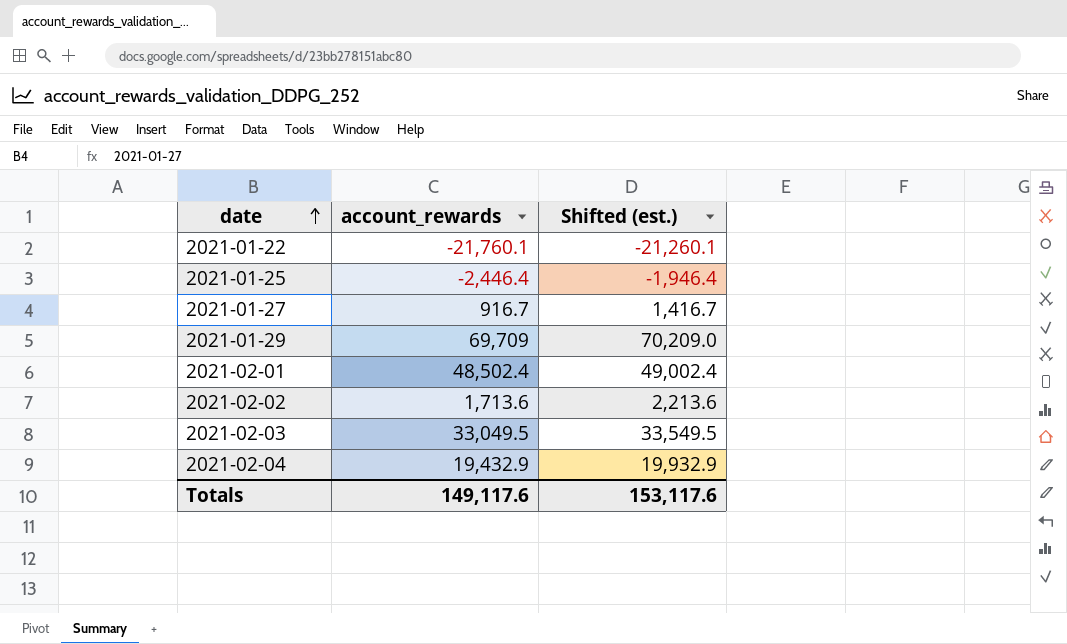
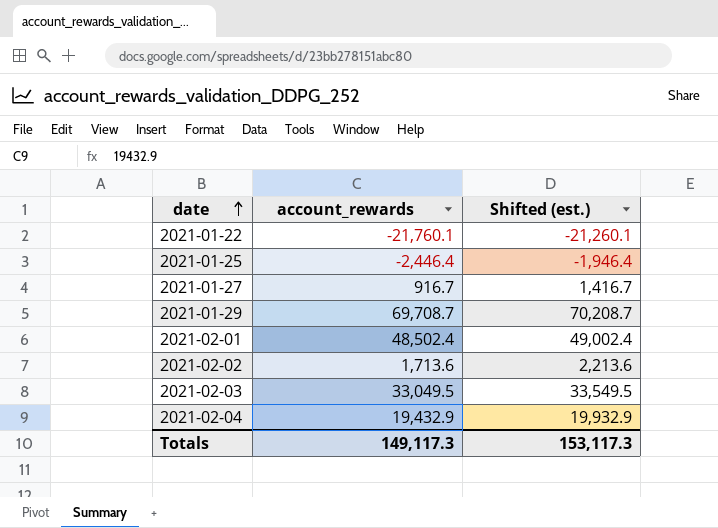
2021-01-29 | account_rewards: 69,709 -> 69,708.7
2021-01-29 | Shifted (est.): 70,209.0 -> 70,208.7
Totals | account_rewards: 149,117.6 -> 149,117.3
Totals | Shifted (est.): 153,117.6 -> 153,117.3

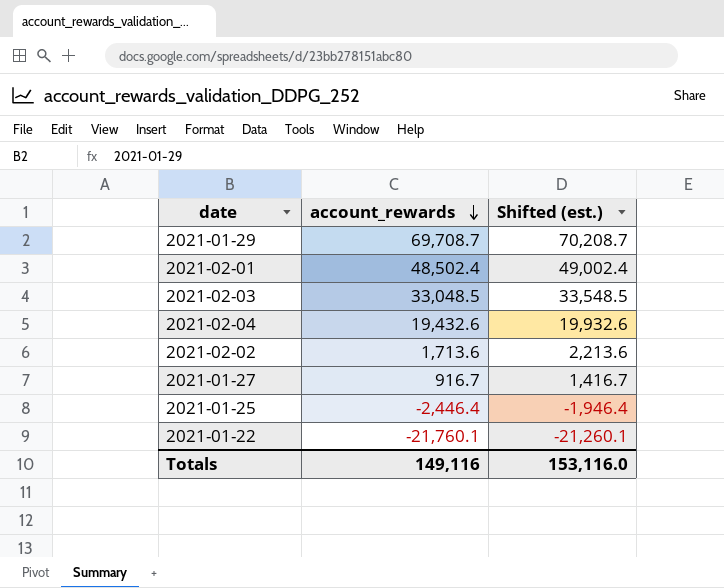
row order: date ascending -> account_rewards descending
2021-02-03 | account_rewards: 33,049.5 -> 33,048.5
2021-02-03 | Shifted (est.): 33,549.5 -> 33,548.5
2021-02-04 | account_rewards: 19,432.9 -> 19,432.6
2021-02-04 | Shifted (est.): 19,932.9 -> 19,932.6
Totals | account_rewards: 149,117.3 -> 149,116
Totals | Shifted (est.): 153,117.3 -> 153,116.0

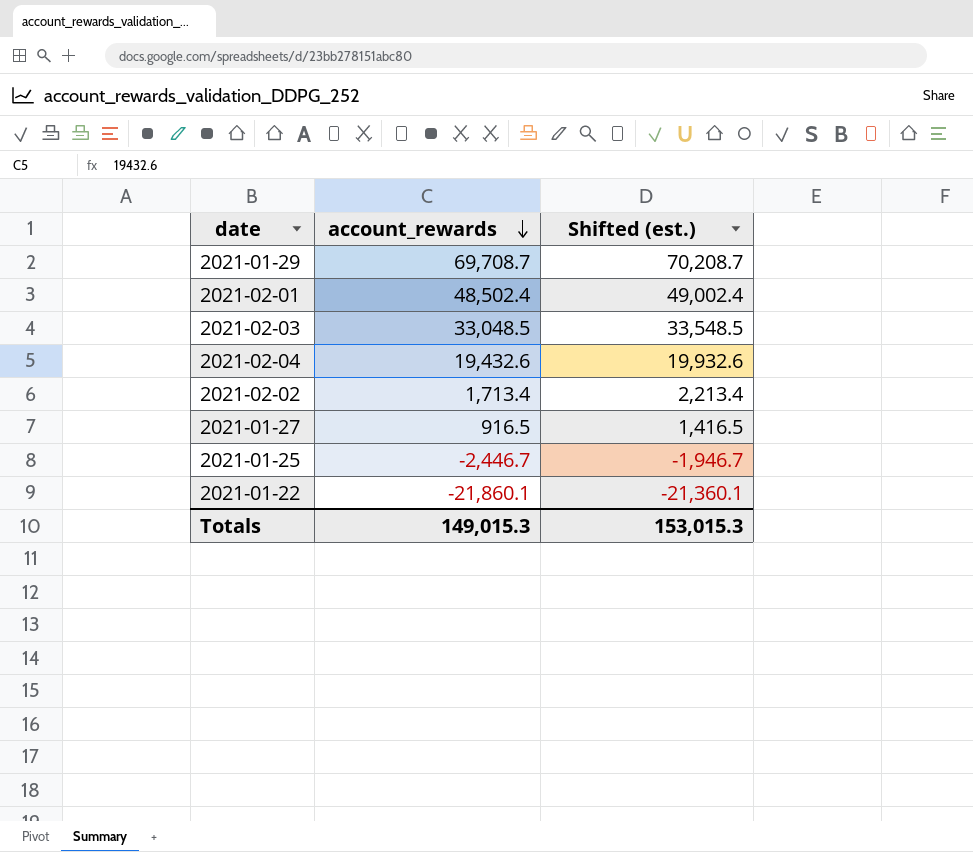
2021-02-02 | account_rewards: 1,713.6 -> 1,713.4
2021-02-02 | Shifted (est.): 2,213.6 -> 2,213.4
2021-01-27 | account_rewards: 916.7 -> 916.5
2021-01-27 | Shifted (est.): 1,416.7 -> 1,416.5
2021-01-25 | account_rewards: -2,446.4 -> -2,446.7
2021-01-25 | Shifted (est.): -1,946.4 -> -1,946.7
2021-01-22 | account_rewards: -21,760.1 -> -21,860.1
2021-01-22 | Shifted (est.): -21,260.1 -> -21,360.1
Totals | account_rewards: 149,116 -> 149,015.3
Totals | Shifted (est.): 153,116.0 -> 153,015.3

